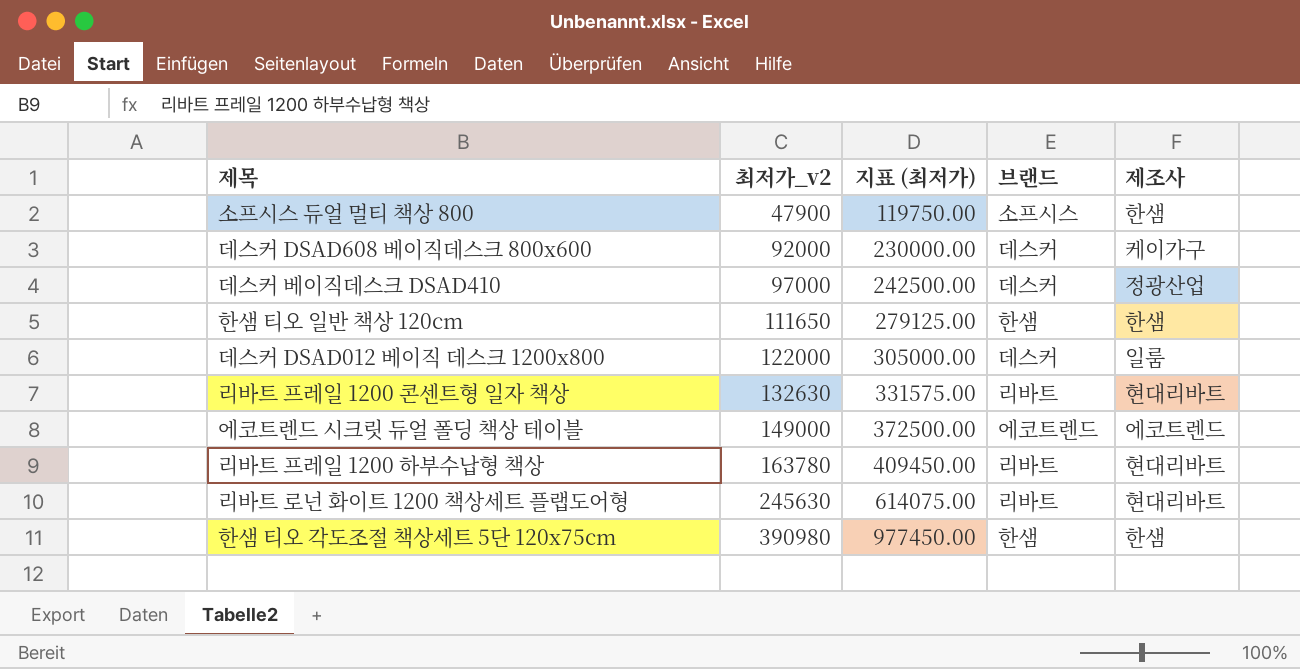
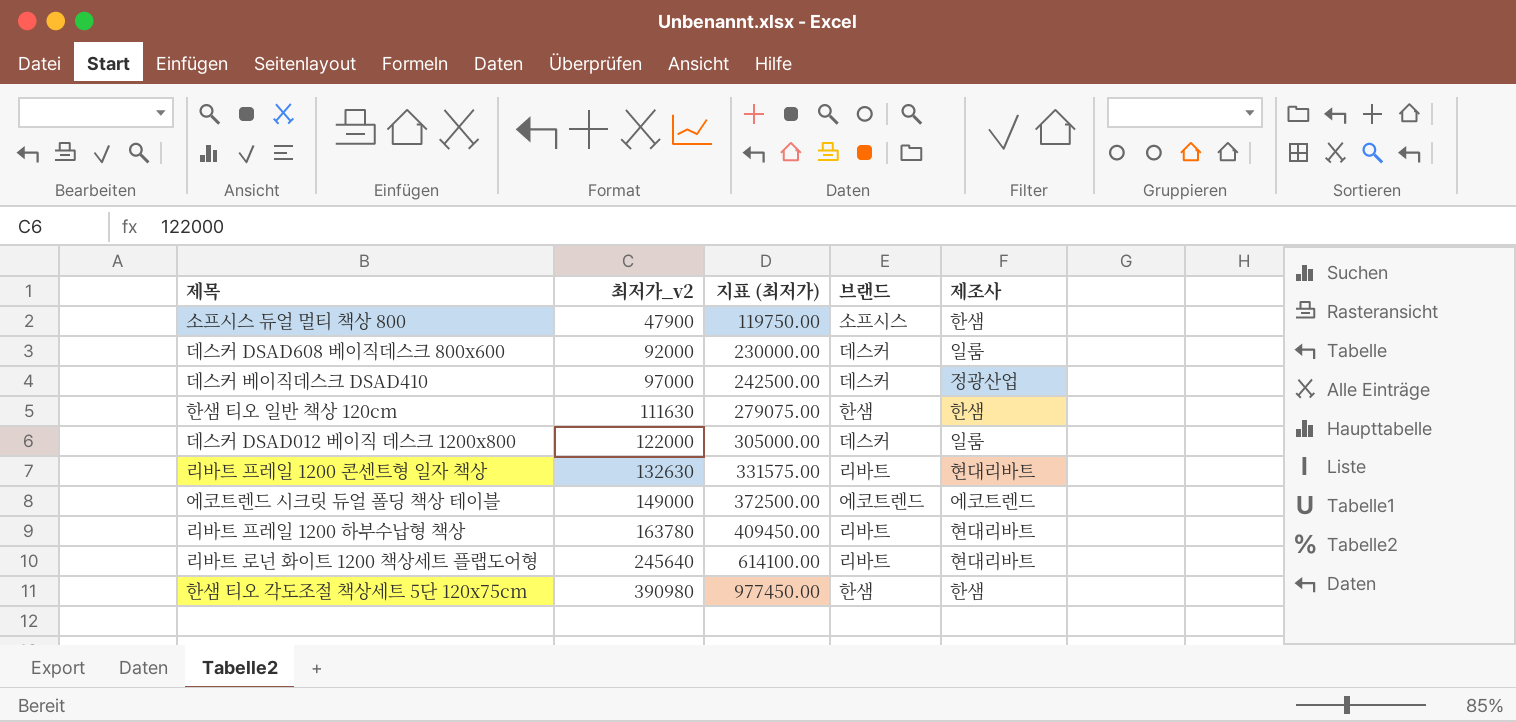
데스커 DSAD608 베이직데스크 800x600 | 제조사: 케이가구 -> 일룸
한샘 티오 일반 책상 120cm | 최저가_v2: 111650 -> 111630
한샘 티오 일반 책상 120cm | 지표 (최저가): 279125.00 -> 279075.00
리바트 로넌 화이트 1200 책상세트 플랩도어형 | 최저가_v2: 245630 -> 245640
리바트 로넌 화이트 1200 책상세트 플랩도어형 | 지표 (최저가): 614075.00 -> 614100.00

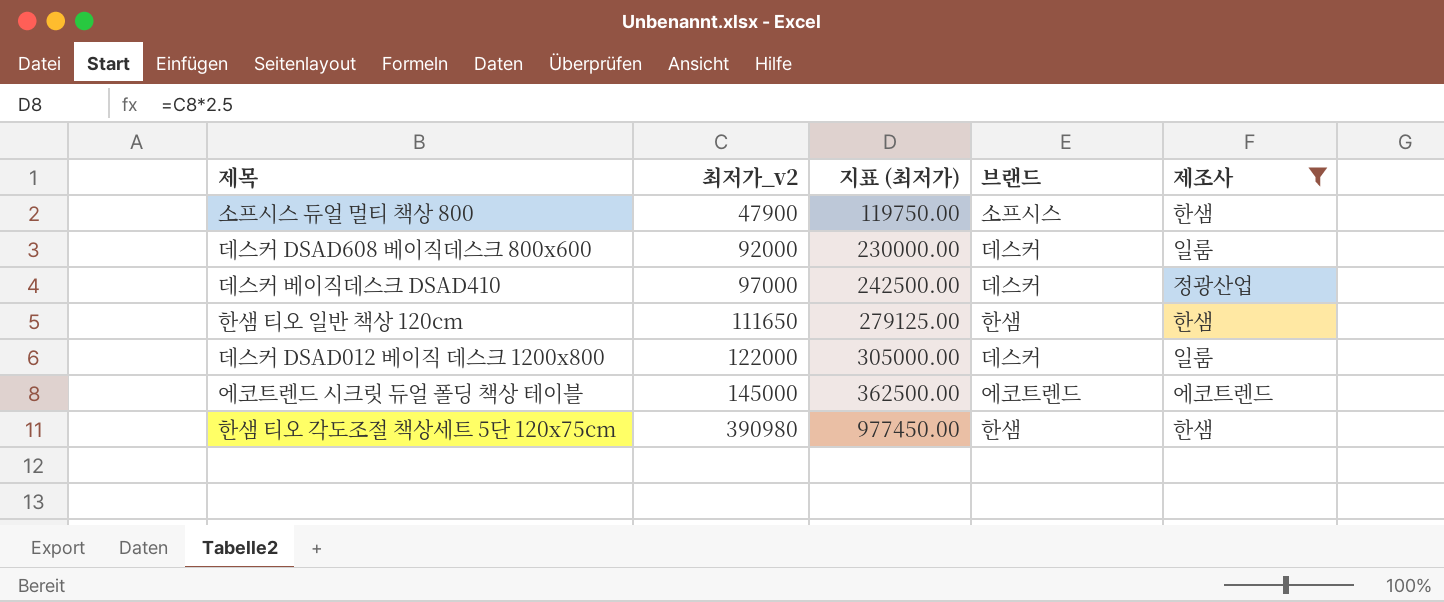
filter: none -> 제조사 != 현대리바트
한샘 티오 일반 책상 120cm | 최저가_v2: 111630 -> 111650
한샘 티오 일반 책상 120cm | 지표 (최저가): 279075.00 -> 279125.00
에코트렌드 시크릿 듀얼 폴딩 책상 테이블 | 최저가_v2: 149000 -> 145000
에코트렌드 시크릿 듀얼 폴딩 책상 테이블 | 지표 (최저가): 372500.00 -> 362500.00

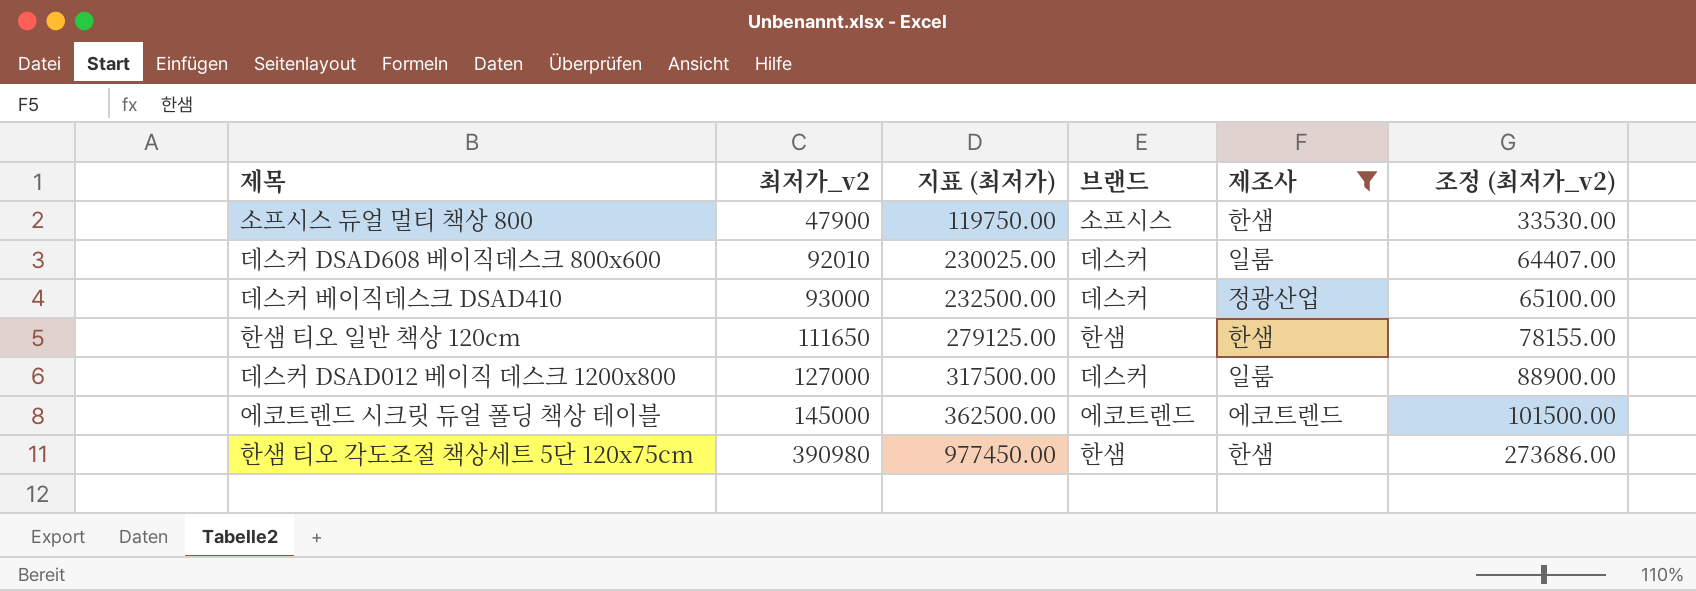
column 조정 (최저가_v2) | formula: none -> [최저가_v2] * 0.7
데스커 DSAD608 베이직데스크 800x600 | 최저가_v2: 92000 -> 92010
데스커 DSAD608 베이직데스크 800x600 | 지표 (최저가): 230000.00 -> 230025.00
데스커 베이직데스크 DSAD410 | 최저가_v2: 97000 -> 93000
데스커 베이직데스크 DSAD410 | 지표 (최저가): 242500.00 -> 232500.00
데스커 DSAD012 베이직 데스크 1200x800 | 최저가_v2: 122000 -> 127000
데스커 DSAD012 베이직 데스크 1200x800 | 지표 (최저가): 305000.00 -> 317500.00

